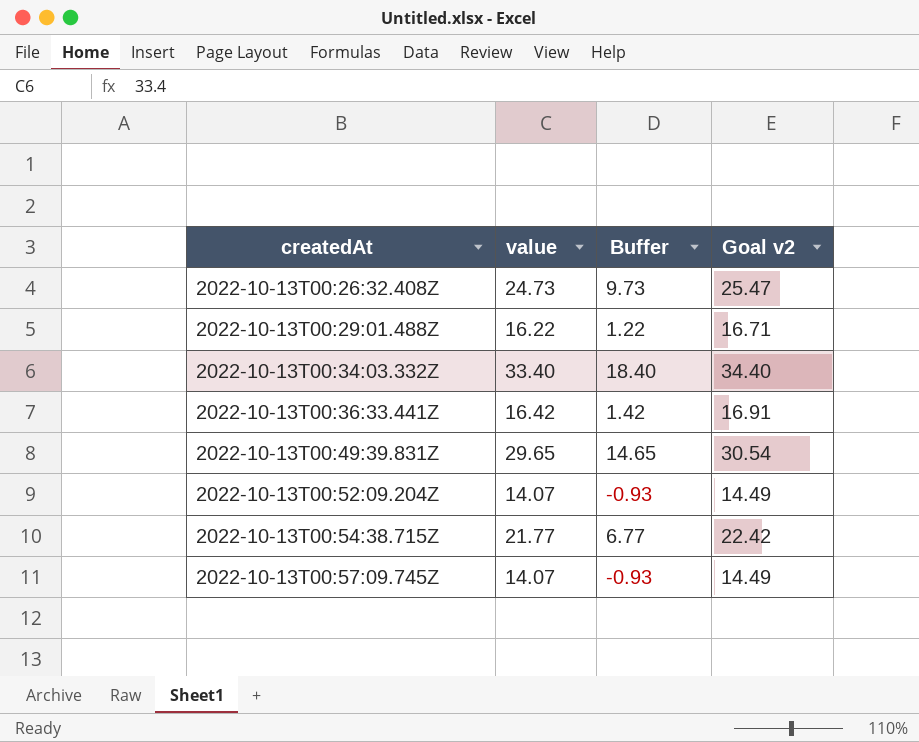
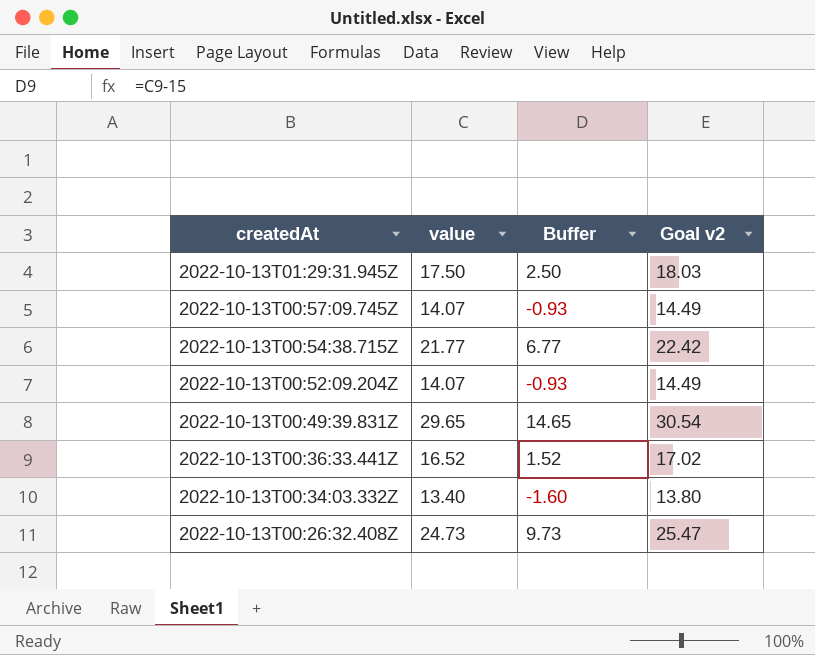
row order: createdAt ascending -> createdAt descending
row 2022-10-13T00:29:01.488Z: 16.22 | 1.22 | 16.71 -> none
row 2022-10-13T01:29:31.945Z: none -> 17.50 | 2.50 | 18.03
2022-10-13T00:36:33.441Z | value: 16.42 -> 16.52
2022-10-13T00:36:33.441Z | Buffer: 1.42 -> 1.52
2022-10-13T00:36:33.441Z | Goal v2: 16.91 -> 17.02
2022-10-13T00:34:03.332Z | value: 33.40 -> 13.40
2022-10-13T00:34:03.332Z | Buffer: 18.40 -> -1.60
2022-10-13T00:34:03.332Z | Goal v2: 34.40 -> 13.80

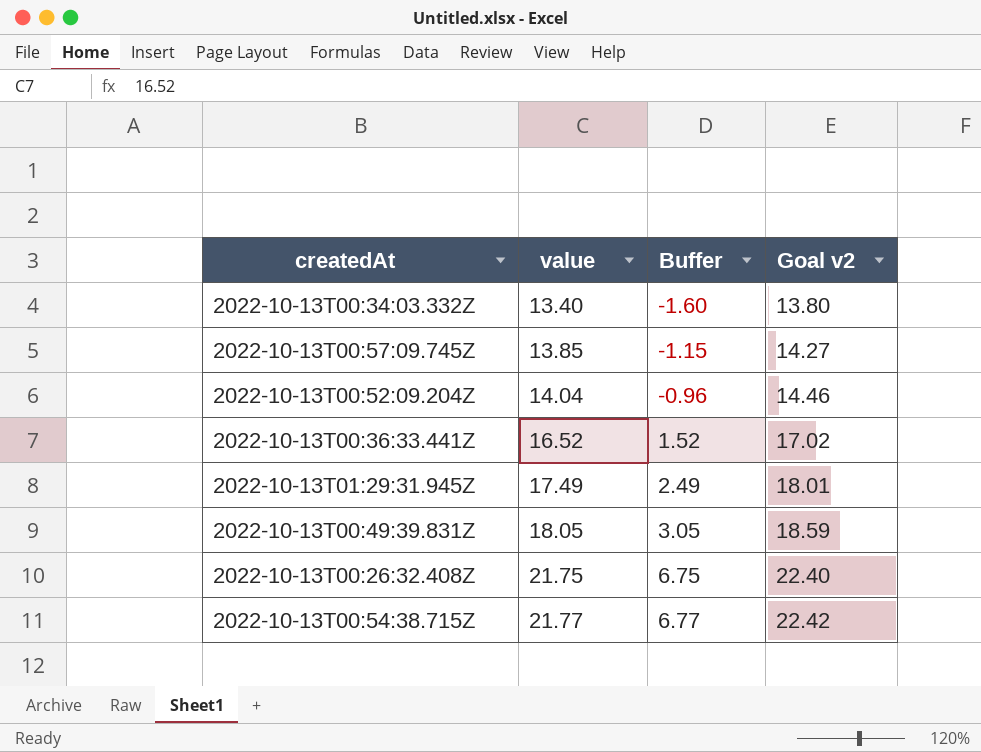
row order: createdAt descending -> value ascending
2022-10-13T00:57:09.745Z | value: 14.07 -> 13.85
2022-10-13T00:57:09.745Z | Buffer: -0.93 -> -1.15
2022-10-13T00:57:09.745Z | Goal v2: 14.49 -> 14.27
2022-10-13T00:52:09.204Z | value: 14.07 -> 14.04
2022-10-13T00:52:09.204Z | Buffer: -0.93 -> -0.96
2022-10-13T00:52:09.204Z | Goal v2: 14.49 -> 14.46
2022-10-13T01:29:31.945Z | value: 17.50 -> 17.49
2022-10-13T01:29:31.945Z | Buffer: 2.50 -> 2.49
2022-10-13T01:29:31.945Z | Goal v2: 18.03 -> 18.01
2022-10-13T00:49:39.831Z | value: 29.65 -> 18.05
2022-10-13T00:49:39.831Z | Buffer: 14.65 -> 3.05
2022-10-13T00:49:39.831Z | Goal v2: 30.54 -> 18.59
2022-10-13T00:26:32.408Z | value: 24.73 -> 21.75
2022-10-13T00:26:32.408Z | Buffer: 9.73 -> 6.75
2022-10-13T00:26:32.408Z | Goal v2: 25.47 -> 22.40

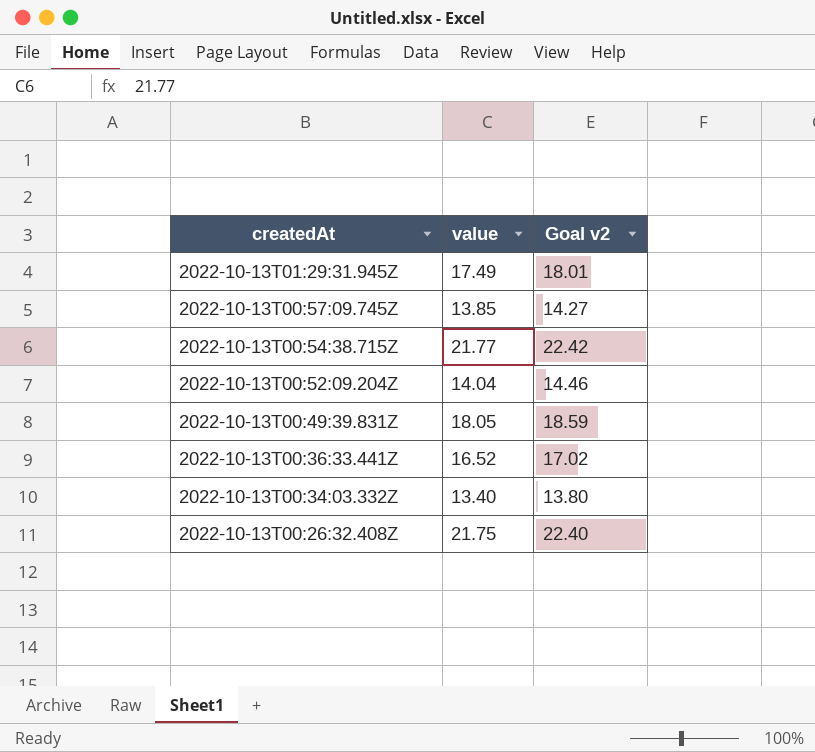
row order: value ascending -> createdAt descending
column Buffer | formula: [value] - 15 -> none

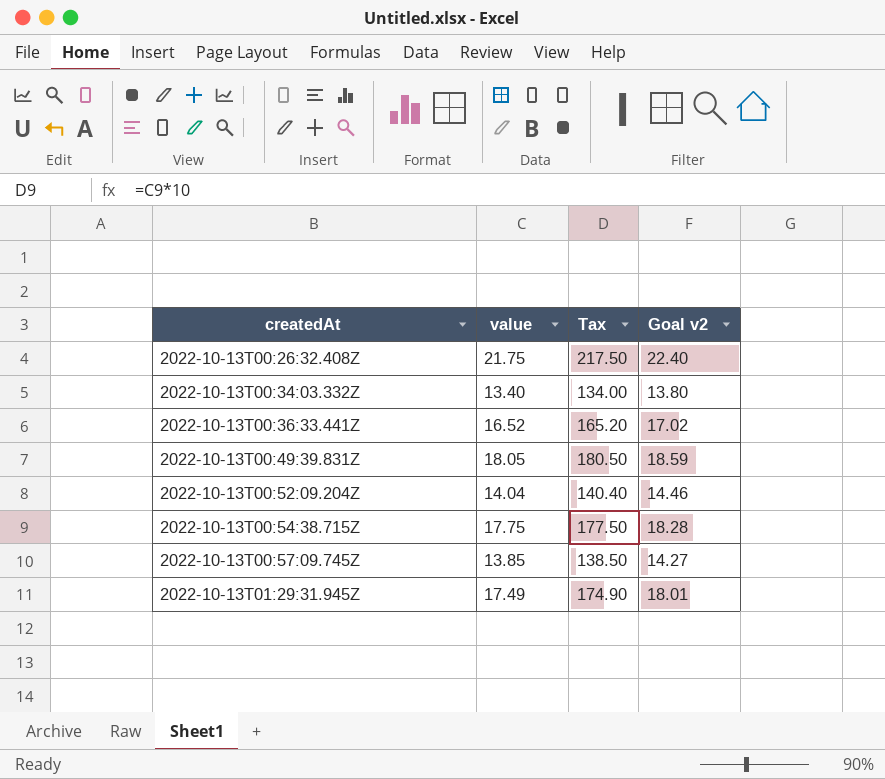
row order: createdAt descending -> createdAt ascending
column Tax | formula: none -> [value] * 10
2022-10-13T00:54:38.715Z | value: 21.77 -> 17.75
2022-10-13T00:54:38.715Z | Goal v2: 22.42 -> 18.28

